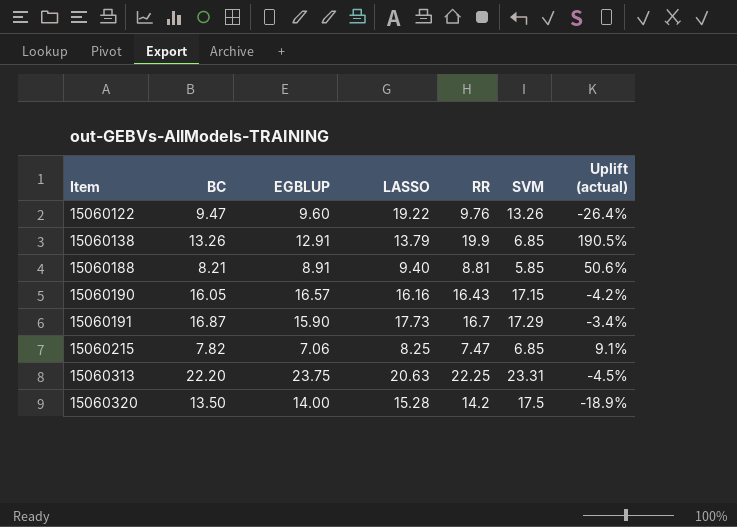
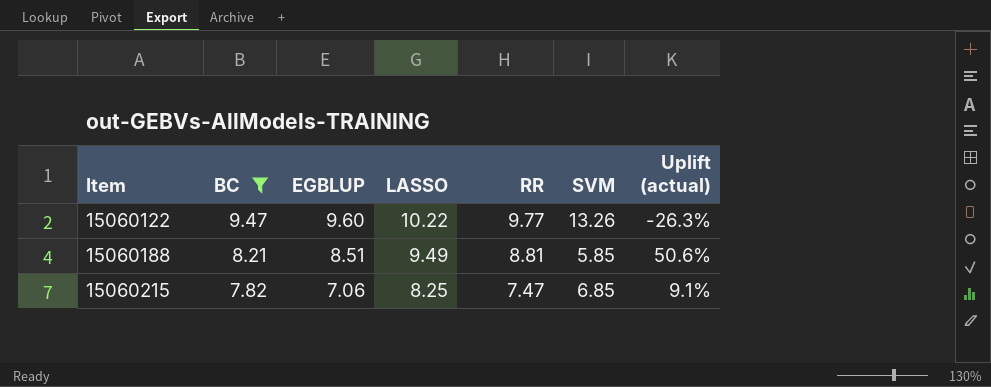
filter: none -> BC <= 9.47
15060122 | LASSO: 19.22 -> 10.22
15060122 | RR: 9.76 -> 9.77
15060122 | Uplift (actual): -26.4% -> -26.3%
15060188 | EGBLUP: 8.91 -> 8.51
15060188 | LASSO: 9.40 -> 9.49

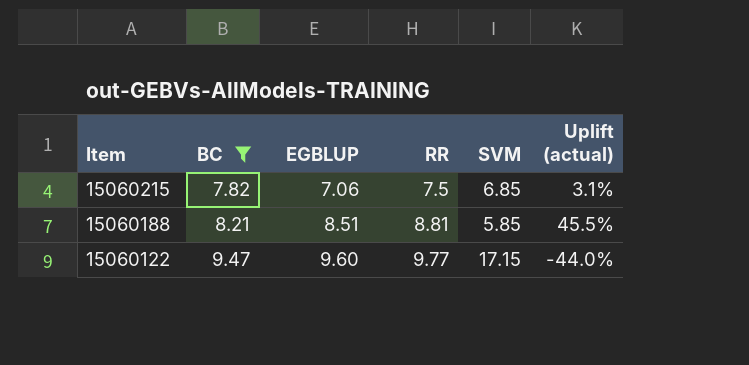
row order: Item ascending -> Item descending
column LASSO | position: 4 -> none
column Uplift (actual) | formula: ([RR] - [SVM]) / [SVM] -> ([EGBLUP] - [SVM]) / [SVM]
15060215 | RR: 7.47 -> 7.5
15060122 | SVM: 13.26 -> 17.15

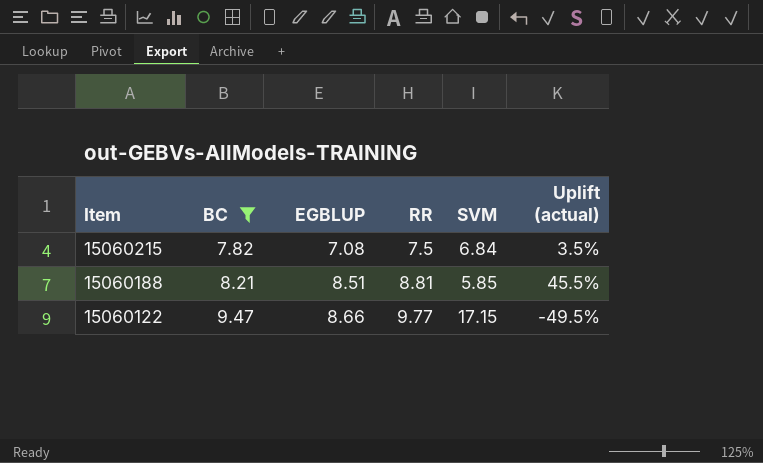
15060215 | EGBLUP: 7.06 -> 7.08
15060215 | SVM: 6.85 -> 6.84
15060215 | Uplift (actual): 3.1% -> 3.5%
15060122 | EGBLUP: 9.60 -> 8.66
15060122 | Uplift (actual): -44.0% -> -49.5%

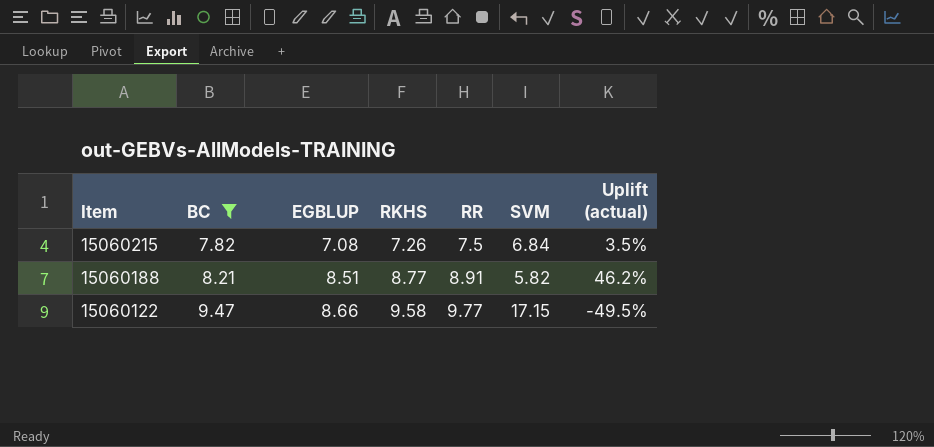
column RKHS | position: none -> 4
15060188 | RR: 8.81 -> 8.91
15060188 | SVM: 5.85 -> 5.82
15060188 | Uplift (actual): 45.5% -> 46.2%

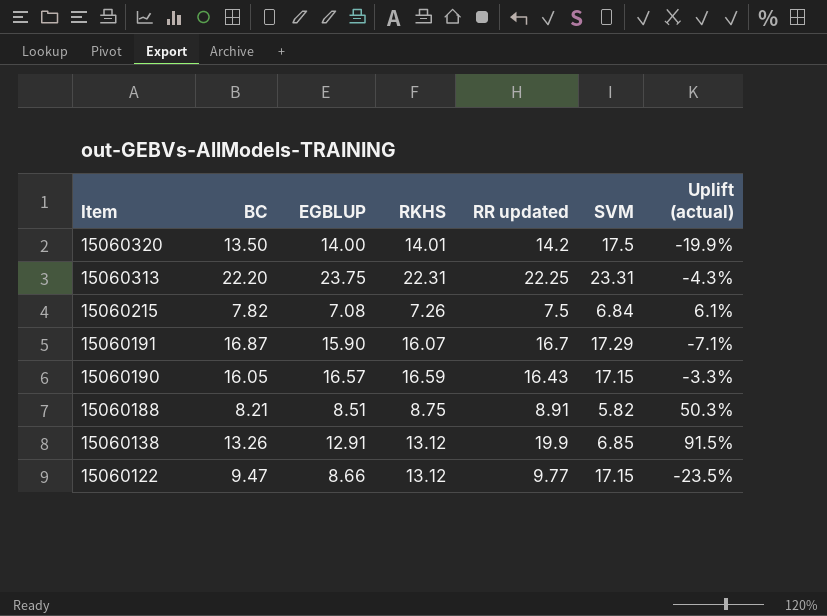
filter: BC <= 9.47 -> none
column name: RR -> RR updated
column Uplift (actual) | formula: ([EGBLUP] - [SVM]) / [SVM] -> ([RKHS] - [SVM]) / [SVM]
15060188 | RKHS: 8.77 -> 8.75
15060122 | RKHS: 9.58 -> 13.12

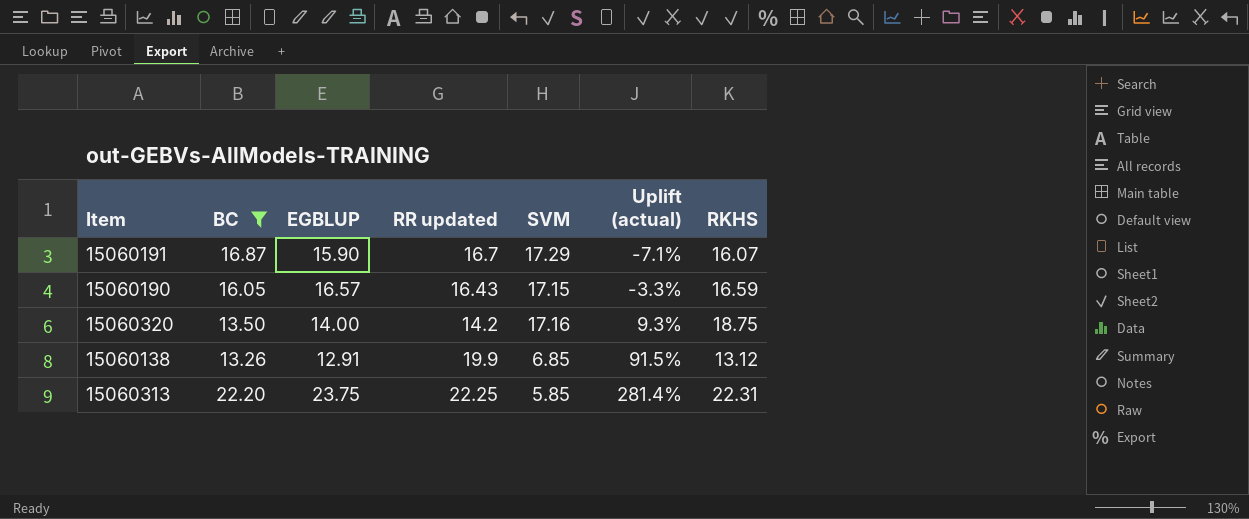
filter: none -> BC >= 13.26
row order: Item descending -> Uplift (actual) ascending
column RKHS | position: 4 -> 7
15060320 | SVM: 17.5 -> 17.16
15060320 | Uplift (actual): -19.9% -> 9.3%
15060320 | RKHS: 14.01 -> 18.75
15060313 | SVM: 23.31 -> 5.85
15060313 | Uplift (actual): -4.3% -> 281.4%

